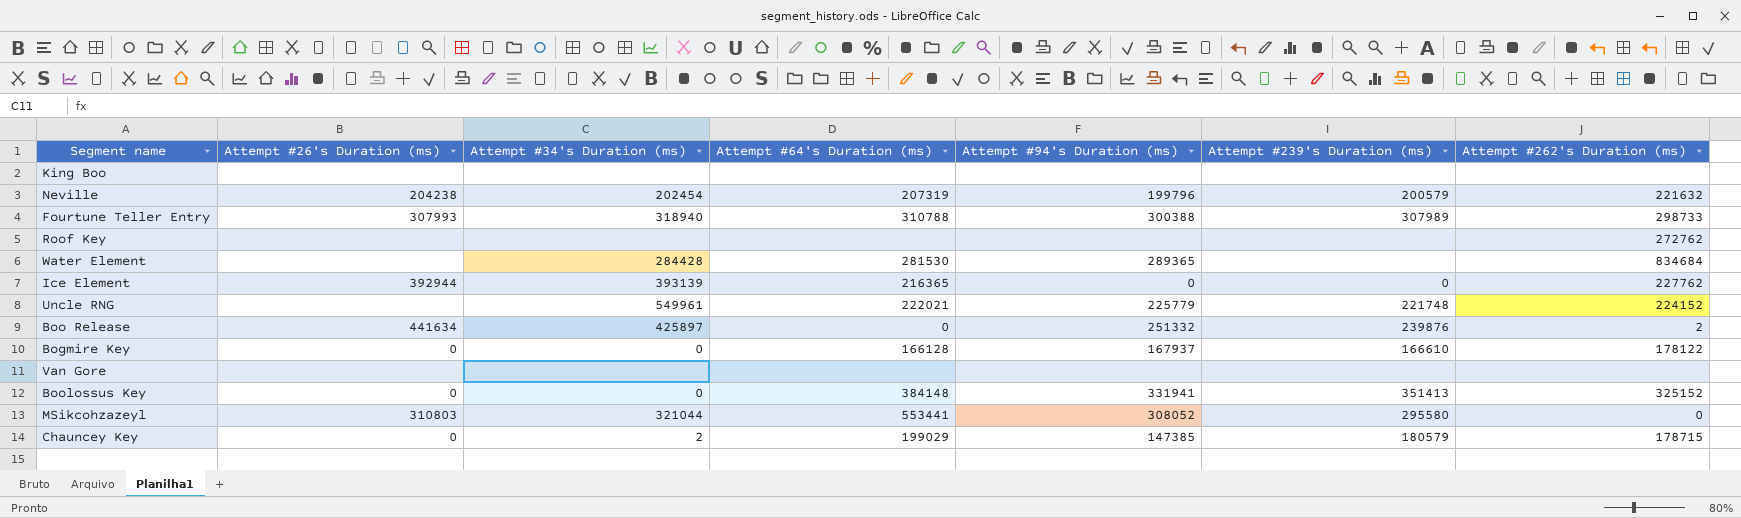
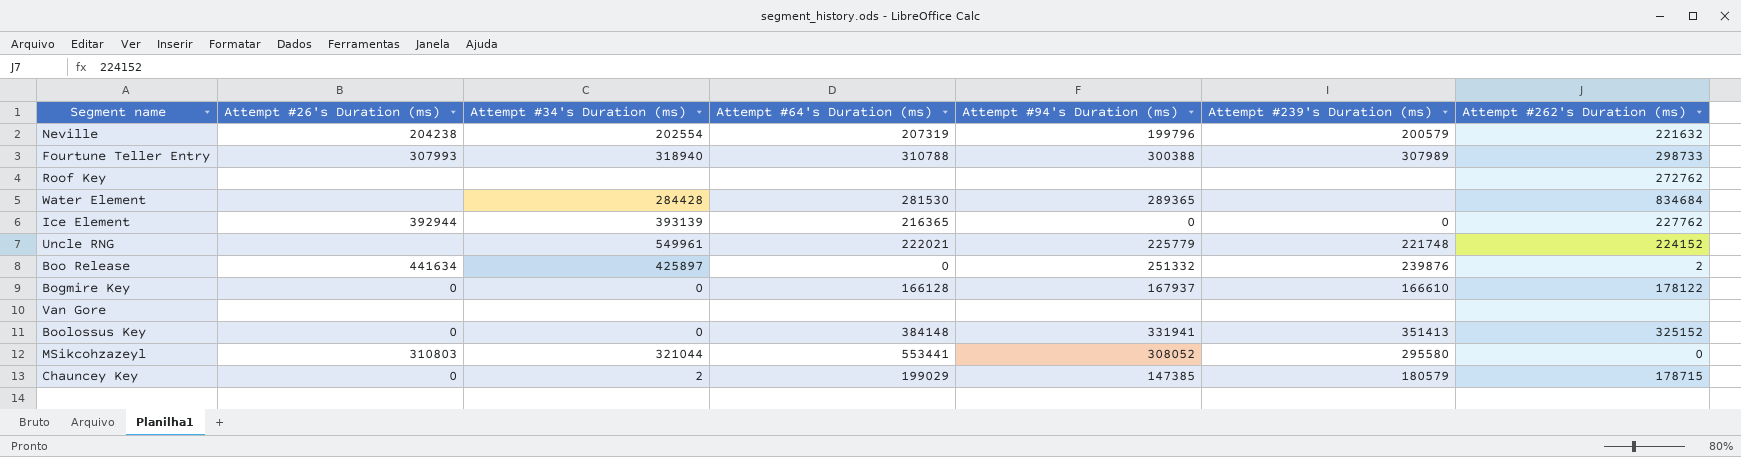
row King Boo: none | none | none | none | none | none -> none
Neville | Attempt #34's Duration (ms): 202454 -> 202554

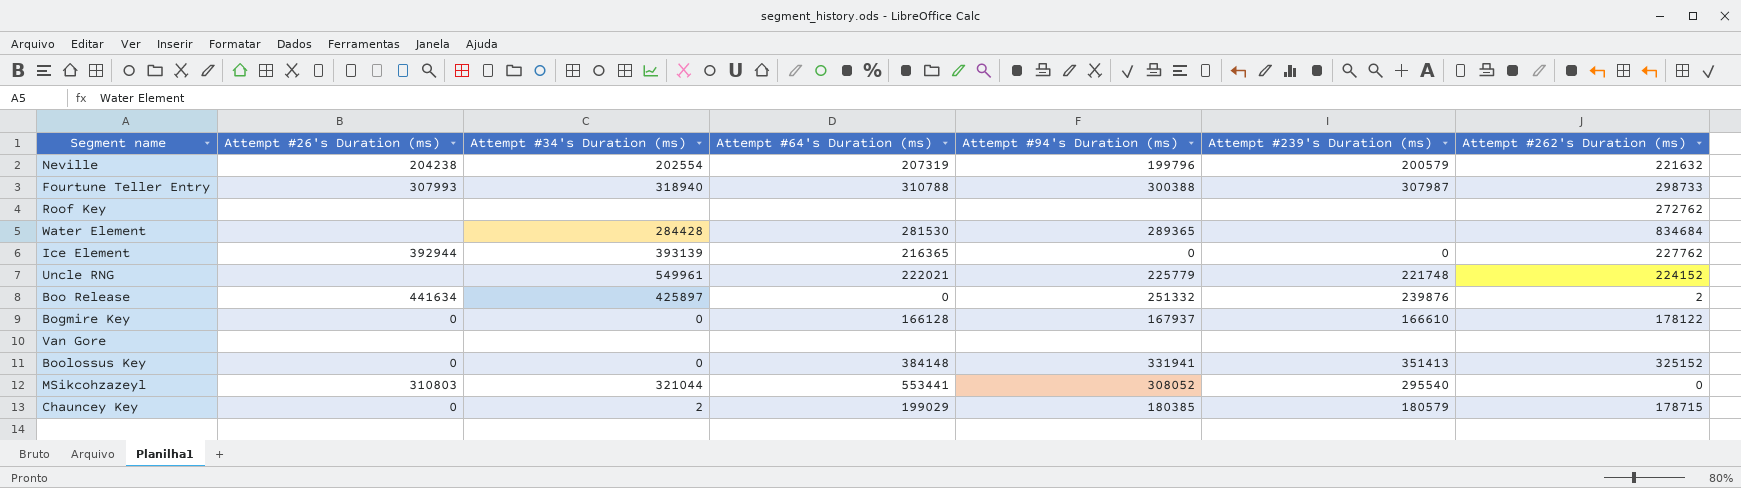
Fourtune Teller Entry | Attempt #239's Duration (ms): 307989 -> 307987
MSikcohzazeyl | Attempt #239's Duration (ms): 295580 -> 295540
Chauncey Key | Attempt #94's Duration (ms): 147385 -> 180385

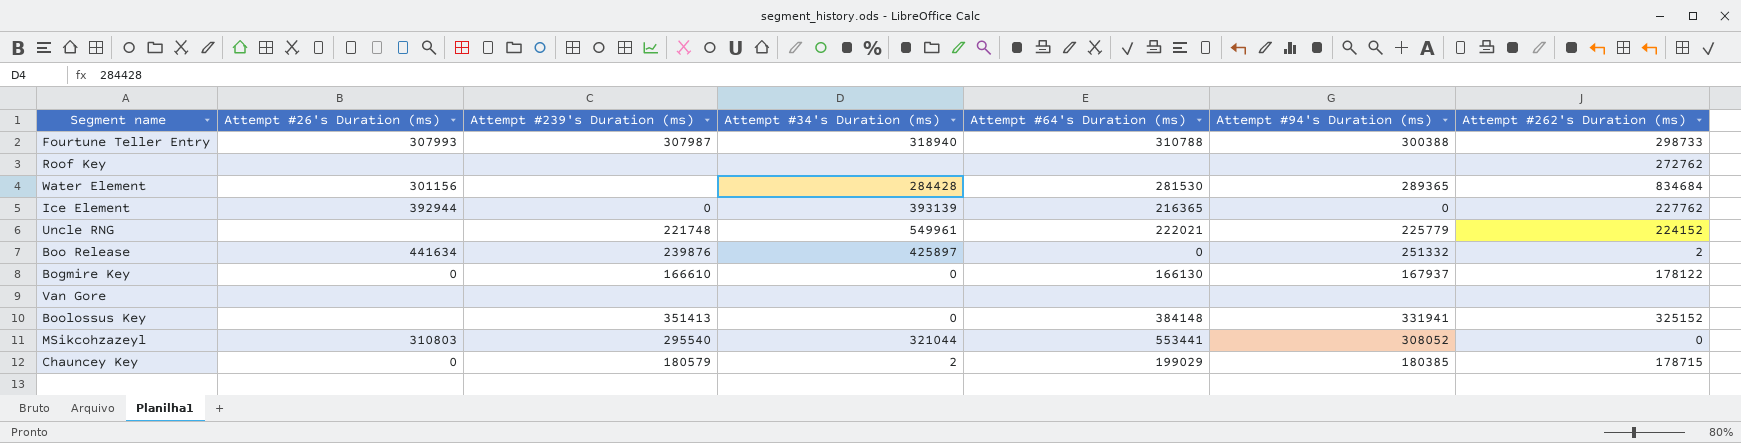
column Attempt #239's Duration (ms) | position: 6 -> 3
row Neville: 204238 | 202554 | 207319 | 199796 | 200579 | 221632 -> none
Water Element | Attempt #26's Duration (ms): none -> 301156
Bogmire Key | Attempt #64's Duration (ms): 166128 -> 166130
Boolossus Key | Attempt #26's Duration (ms): 0 -> none

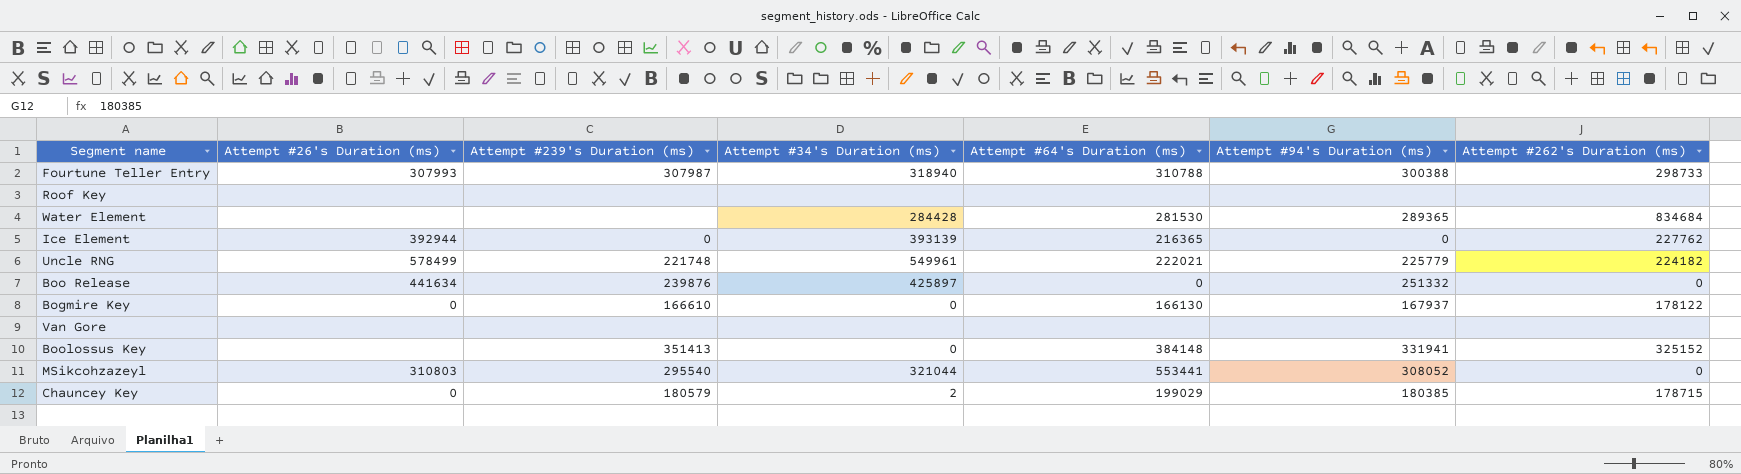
Roof Key | Attempt #262's Duration (ms): 272762 -> none
Water Element | Attempt #26's Duration (ms): 301156 -> none
Uncle RNG | Attempt #26's Duration (ms): none -> 578499
Uncle RNG | Attempt #262's Duration (ms): 224152 -> 224182
Boo Release | Attempt #262's Duration (ms): 2 -> 0

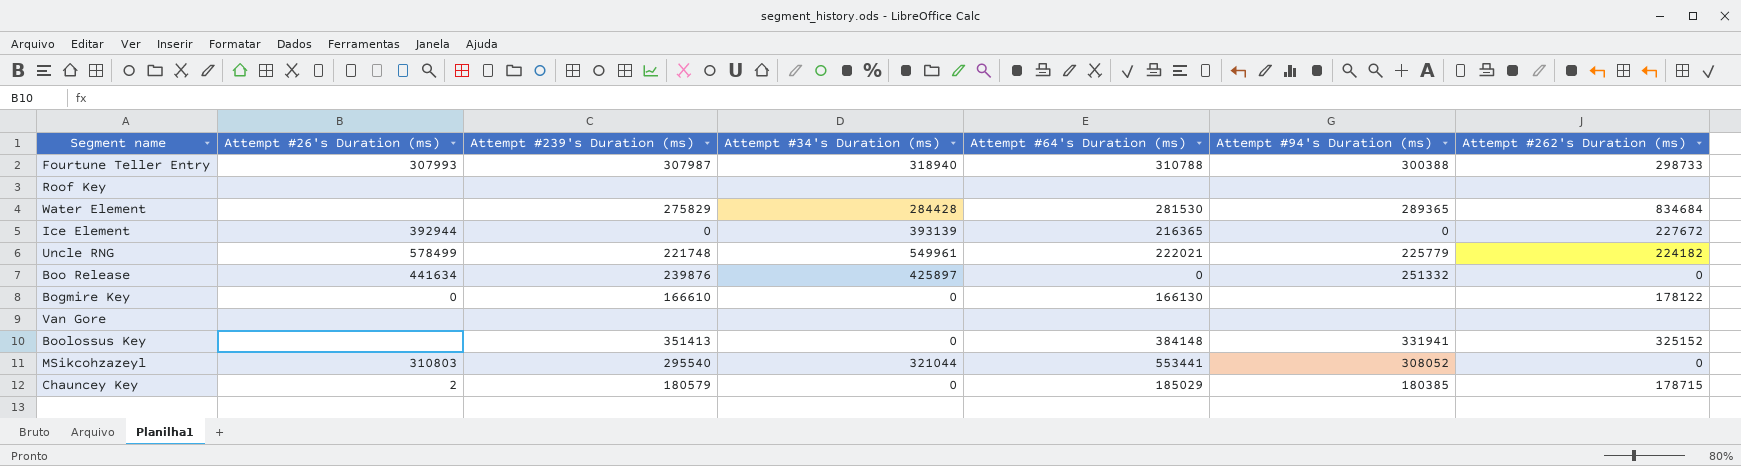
Water Element | Attempt #239's Duration (ms): none -> 275829
Ice Element | Attempt #262's Duration (ms): 227762 -> 227672
Bogmire Key | Attempt #94's Duration (ms): 167937 -> none
Chauncey Key | Attempt #26's Duration (ms): 0 -> 2
Chauncey Key | Attempt #34's Duration (ms): 2 -> 0
Chauncey Key | Attempt #64's Duration (ms): 199029 -> 185029

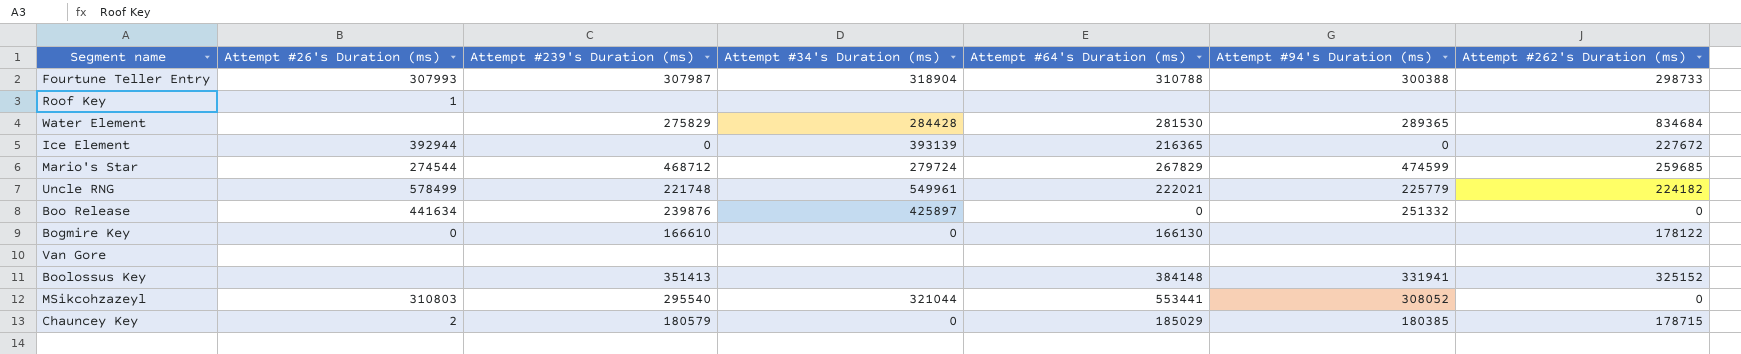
Fourtune Teller Entry | Attempt #34's Duration (ms): 318940 -> 318904
Roof Key | Attempt #26's Duration (ms): none -> 1
row Mario's Star: none -> 274544 | 468712 | 279724 | 267829 | 474599 | 259685
Boolossus Key | Attempt #34's Duration (ms): 0 -> none

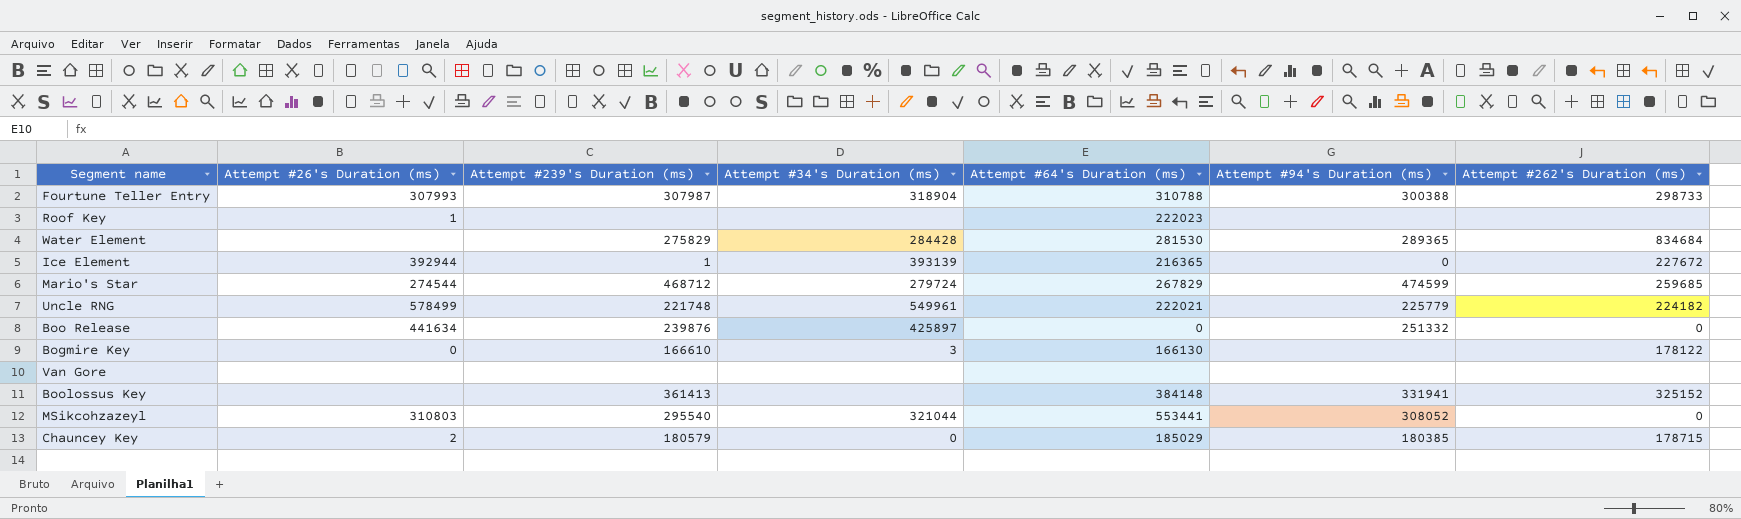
Roof Key | Attempt #64's Duration (ms): none -> 222023
Ice Element | Attempt #239's Duration (ms): 0 -> 1
Bogmire Key | Attempt #34's Duration (ms): 0 -> 3
Boolossus Key | Attempt #239's Duration (ms): 351413 -> 361413

